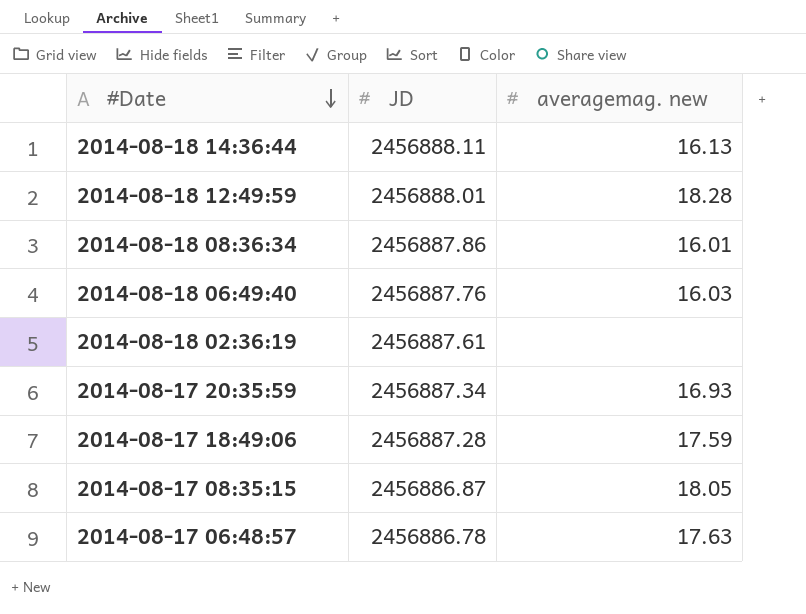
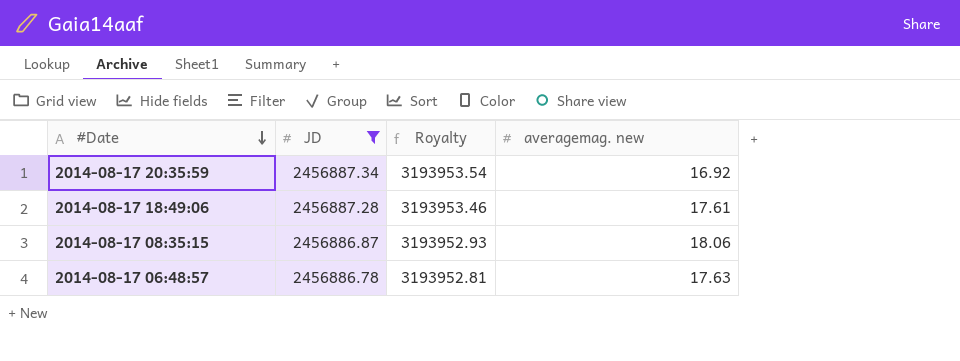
filter: none -> JD <= 2456887.34
column Royalty | formula: none -> [JD] * 1.3
2014-08-17 20:35:59 | averagemag. new: 16.93 -> 16.92
2014-08-17 18:49:06 | averagemag. new: 17.59 -> 17.61
2014-08-17 08:35:15 | averagemag. new: 18.05 -> 18.06

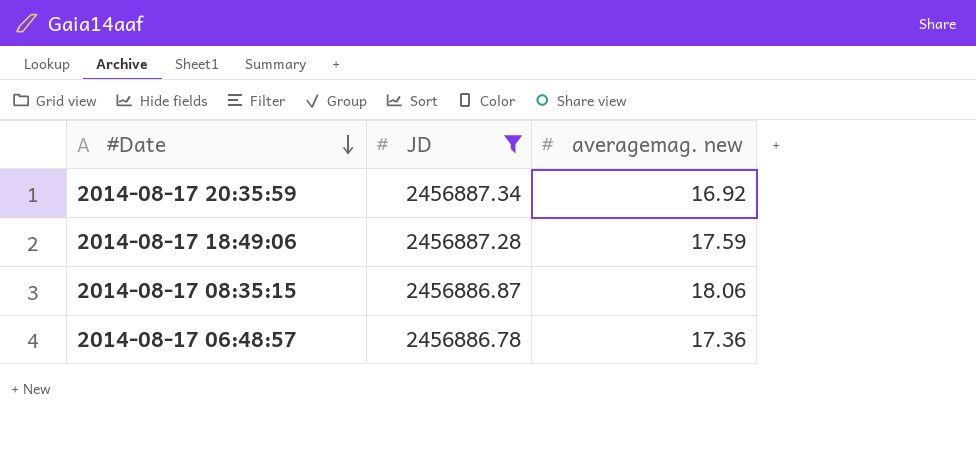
column Royalty | formula: [JD] * 1.3 -> none
2014-08-17 18:49:06 | averagemag. new: 17.61 -> 17.59
2014-08-17 06:48:57 | averagemag. new: 17.63 -> 17.36

